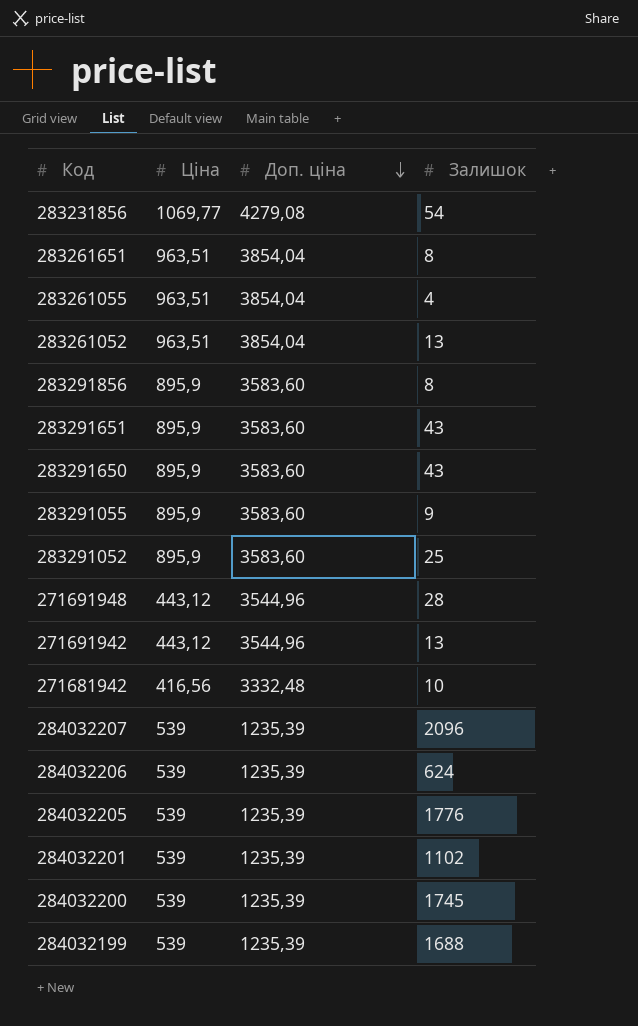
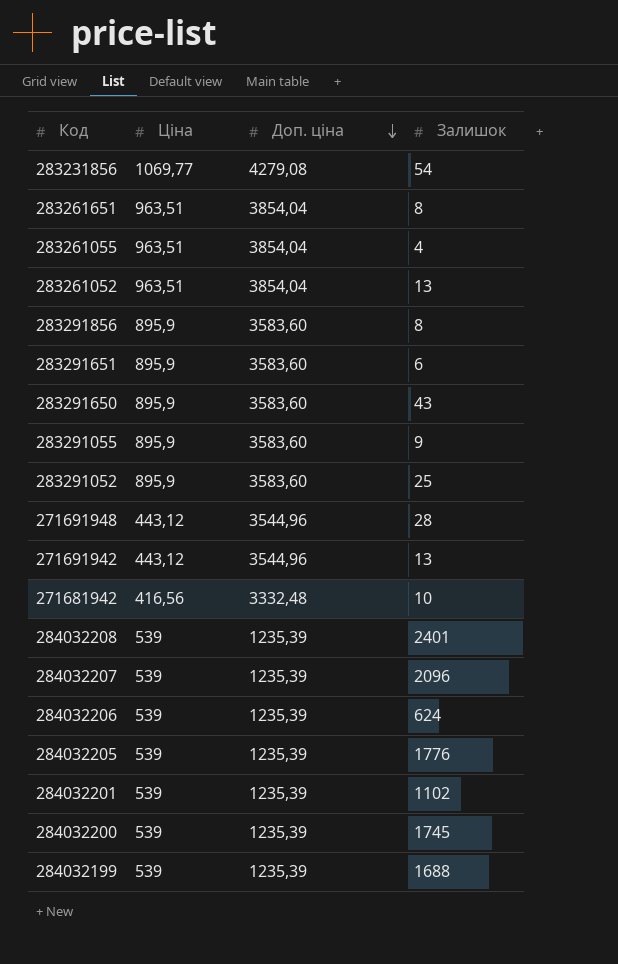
283291651 | Залишок: 43 -> 6
row 284032208: none -> 539 | 1235,39 | 2401

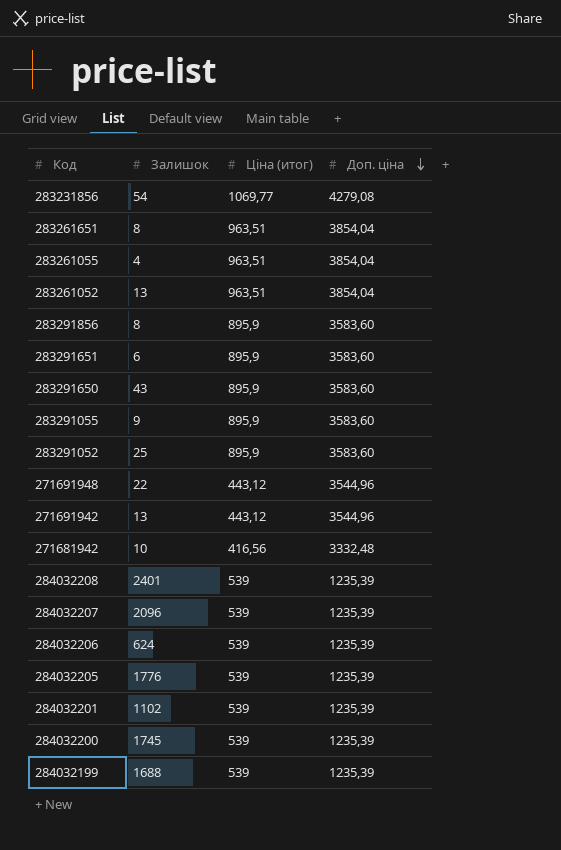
column Залишок | position: 4 -> 2
column name: Ціна -> Ціна (итог)
271691948 | Залишок: 28 -> 22

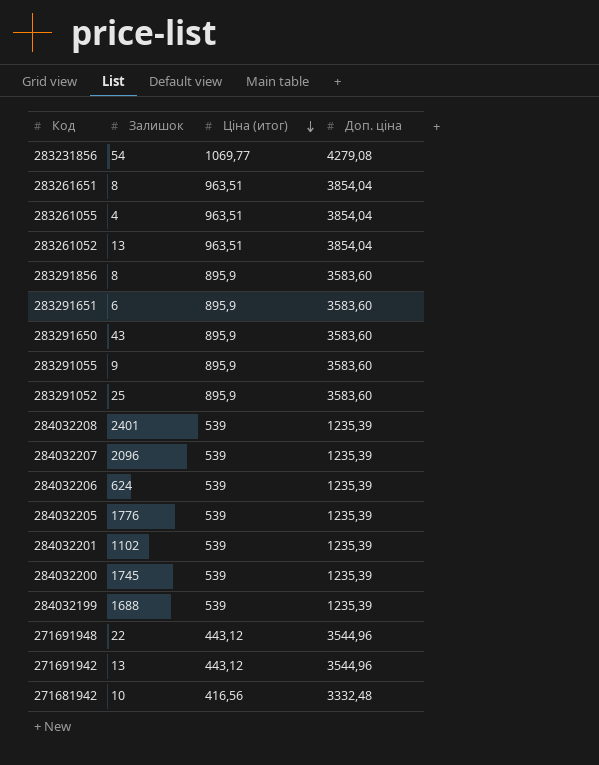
row order: Доп. ціна descending -> Ціна (итог) descending

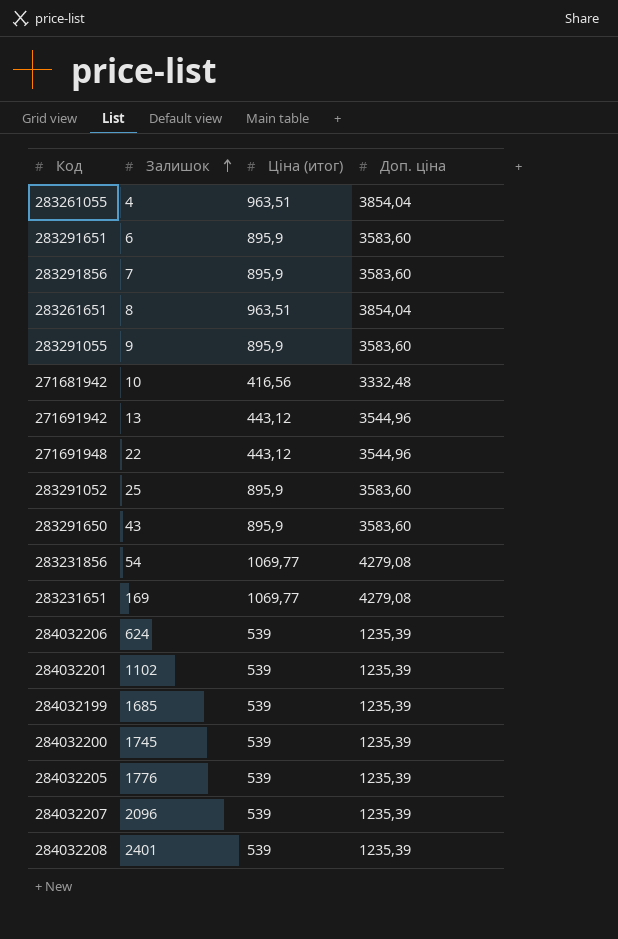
row order: Ціна (итог) descending -> Залишок ascending
row 283261052: 13 | 963,51 | 3854,04 -> none
283291856 | Залишок: 8 -> 7
row 283231651: none -> 169 | 1069,77 | 4279,08
284032199 | Залишок: 1688 -> 1685

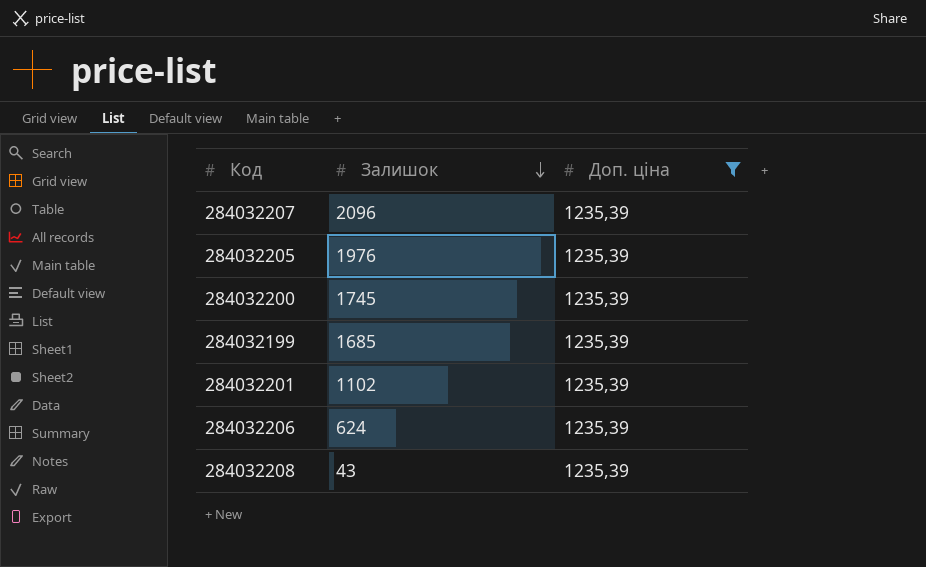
filter: none -> Доп. ціна = 1235,39
row order: Залишок ascending -> Залишок descending
column Ціна (итог) | position: 3 -> none
284032205 | Залишок: 1776 -> 1976
284032208 | Залишок: 2401 -> 43

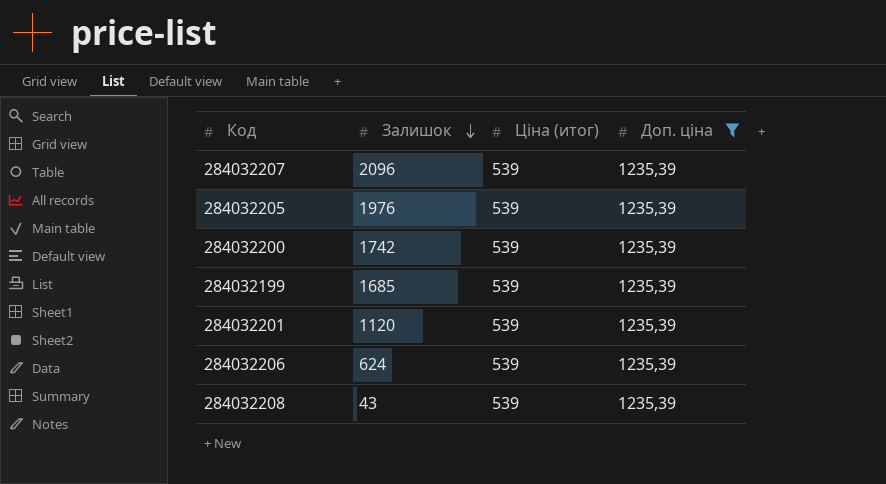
column Ціна (итог) | position: none -> 3
284032200 | Залишок: 1745 -> 1742
284032201 | Залишок: 1102 -> 1120

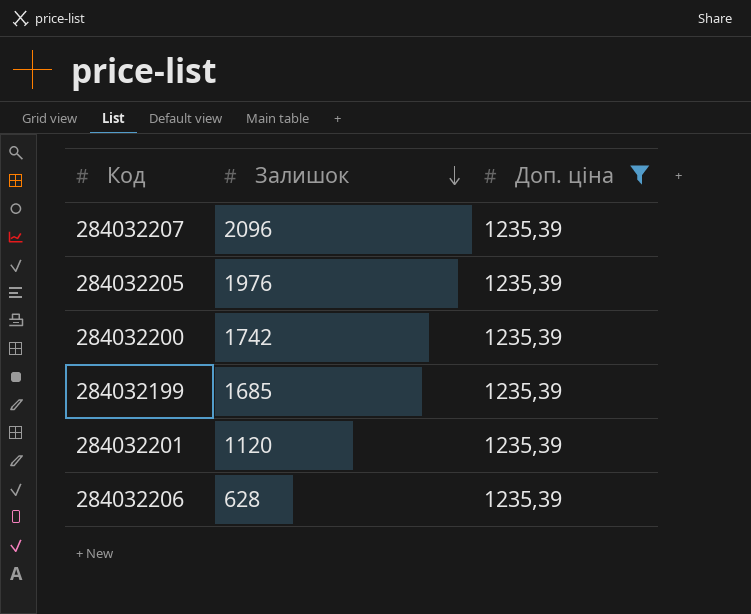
column Ціна (итог) | position: 3 -> none
row 284032208: 43 | 539 | 1235,39 -> none
284032206 | Залишок: 624 -> 628

